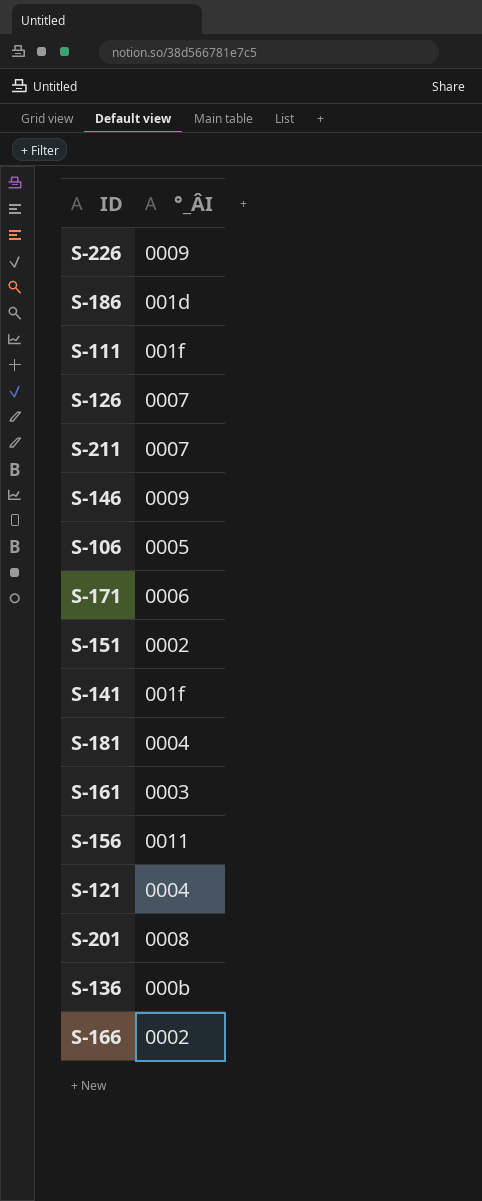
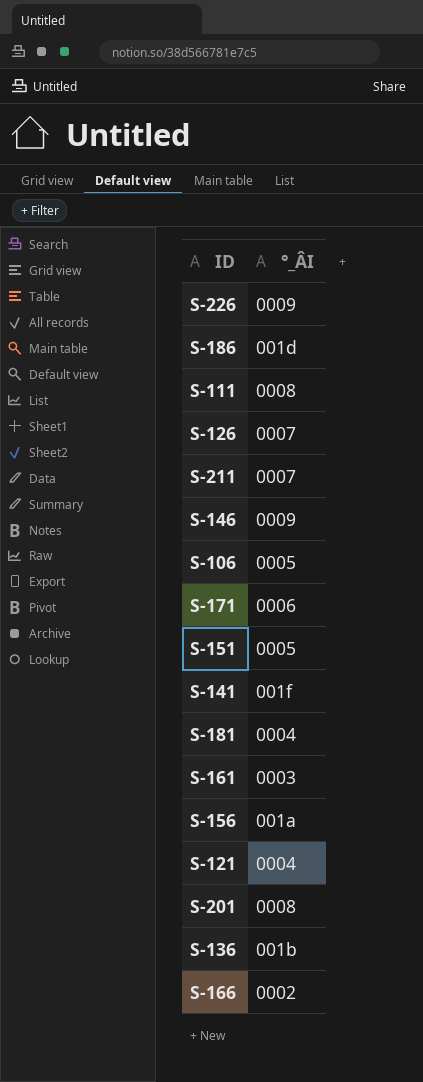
S-111 | °_ÂI: 001f -> 0008
S-151 | °_ÂI: 0002 -> 0005
S-156 | °_ÂI: 0011 -> 001a
S-136 | °_ÂI: 000b -> 001b

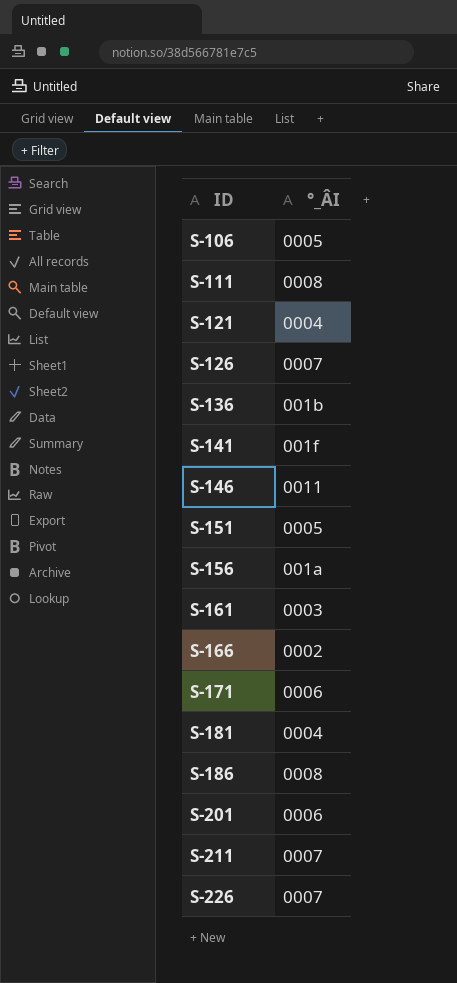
row order: none -> ID ascending
S-146 | °_ÂI: 0009 -> 0011
S-186 | °_ÂI: 001d -> 0008
S-201 | °_ÂI: 0008 -> 0006
S-226 | °_ÂI: 0009 -> 0007

